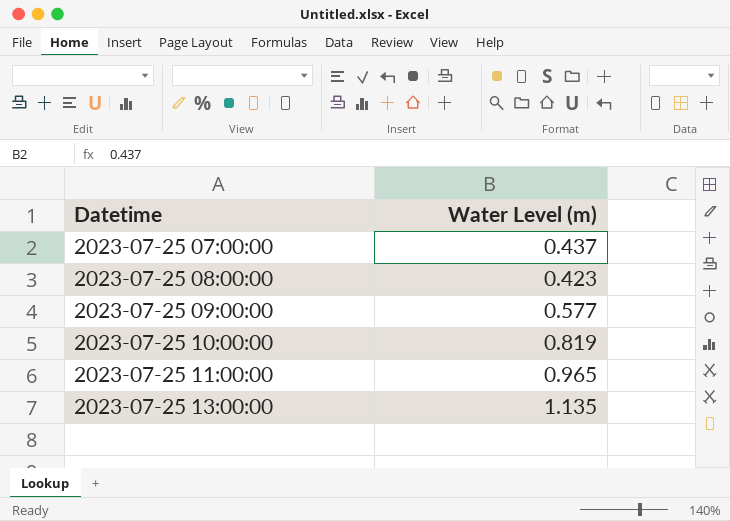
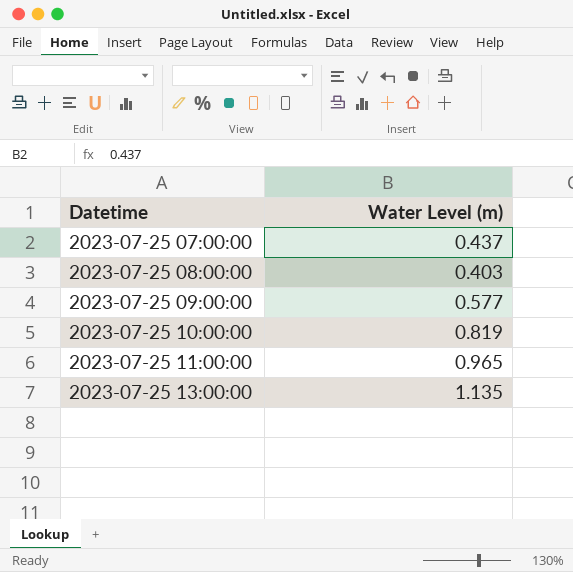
2023-07-25 08:00:00 | Water Level (m): 0.423 -> 0.403

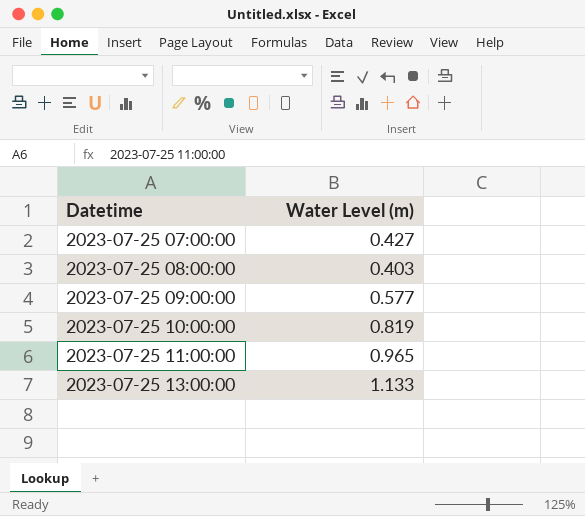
2023-07-25 07:00:00 | Water Level (m): 0.437 -> 0.427
2023-07-25 13:00:00 | Water Level (m): 1.135 -> 1.133

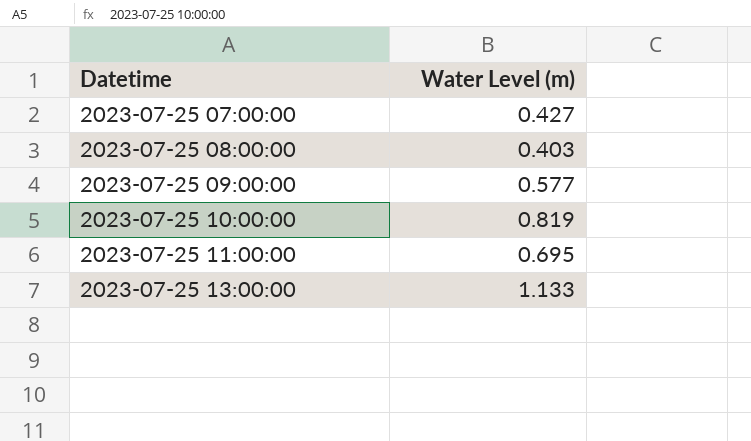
2023-07-25 11:00:00 | Water Level (m): 0.965 -> 0.695

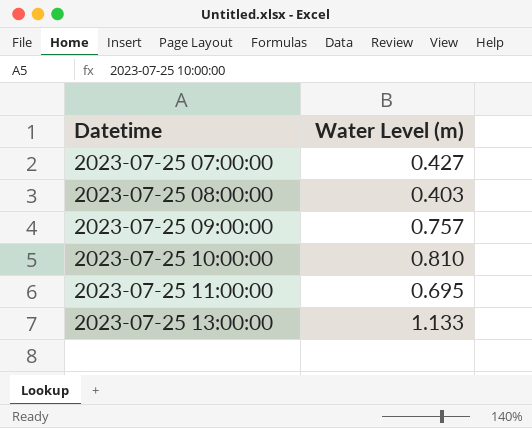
2023-07-25 09:00:00 | Water Level (m): 0.577 -> 0.757
2023-07-25 10:00:00 | Water Level (m): 0.819 -> 0.810

